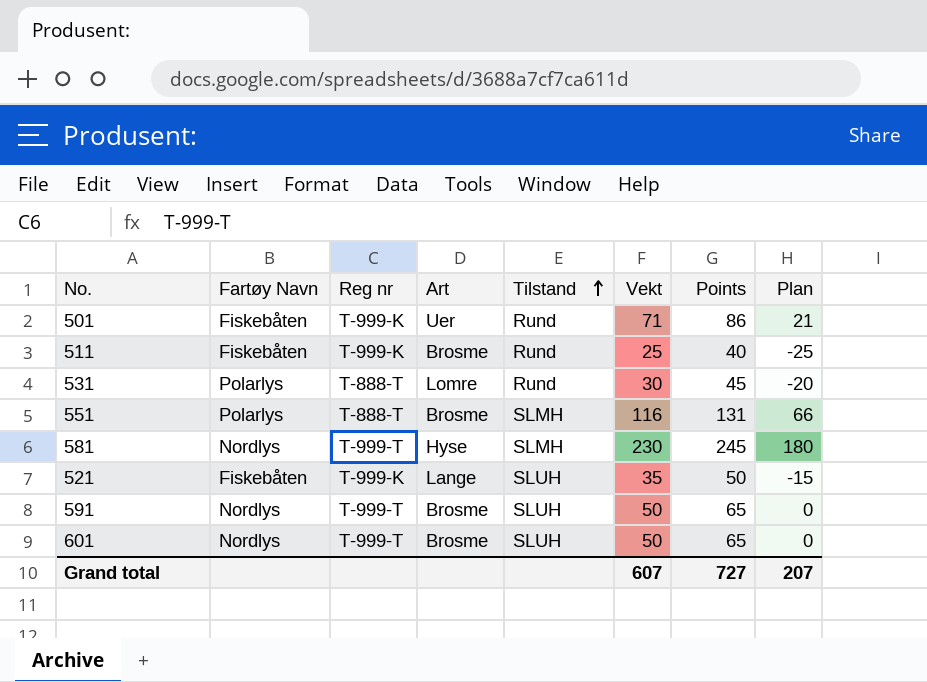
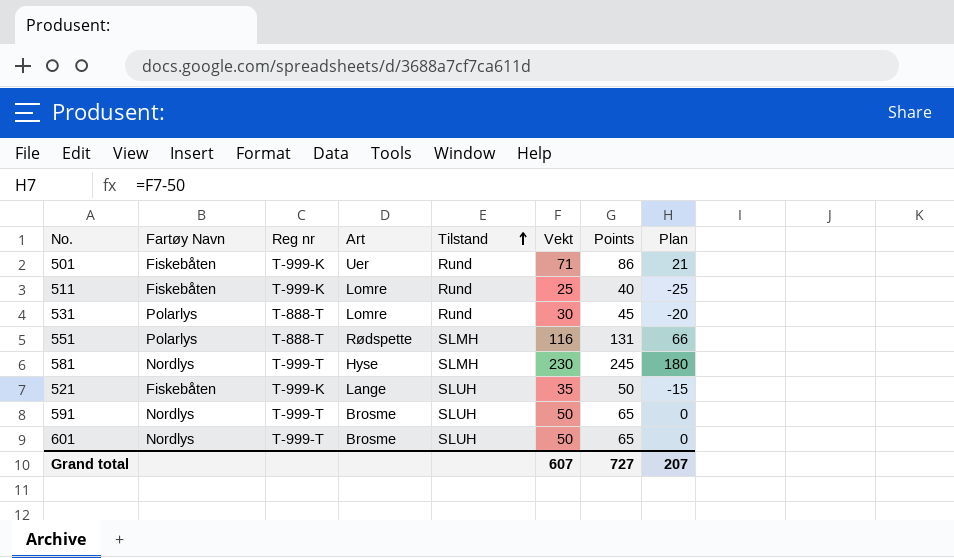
511 | Art: Brosme -> Lomre
551 | Art: Brosme -> Rødspette

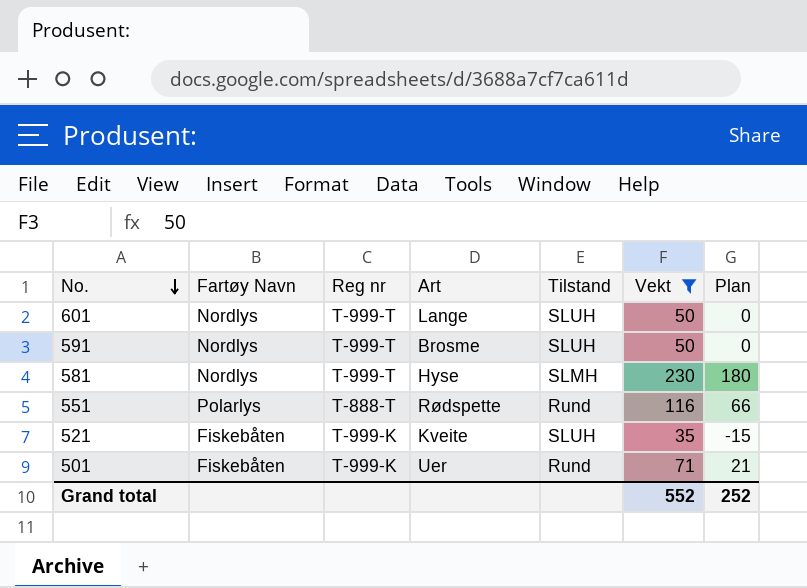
filter: none -> Vekt >= 35
row order: Tilstand ascending -> No. descending
column Points | formula: [Vekt] + 15 -> none
601 | Art: Brosme -> Lange
551 | Tilstand: SLMH -> Rund
521 | Art: Lange -> Kveite
Grand total | Vekt: 607 -> 552
Grand total | Plan: 207 -> 252

